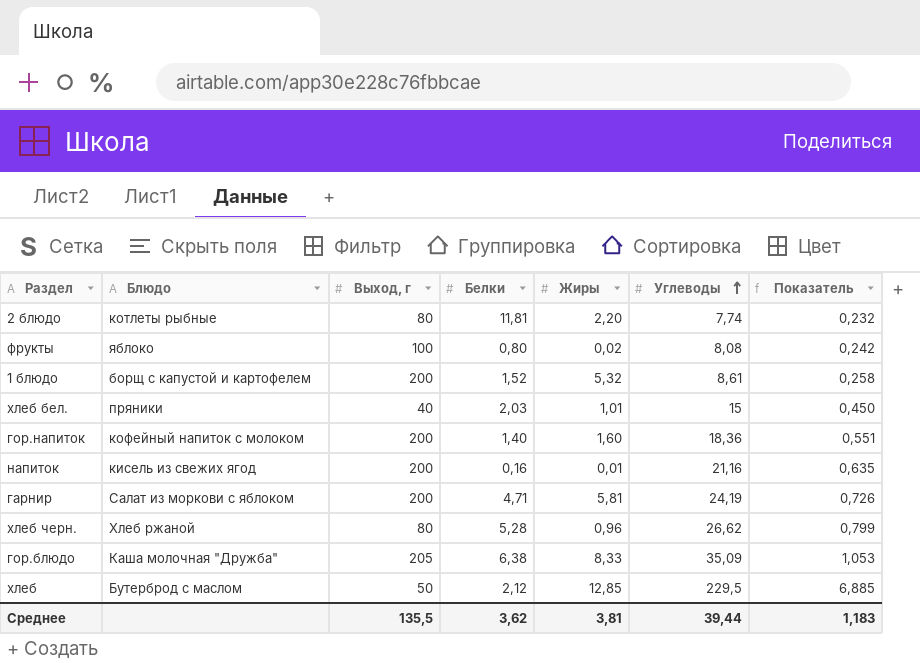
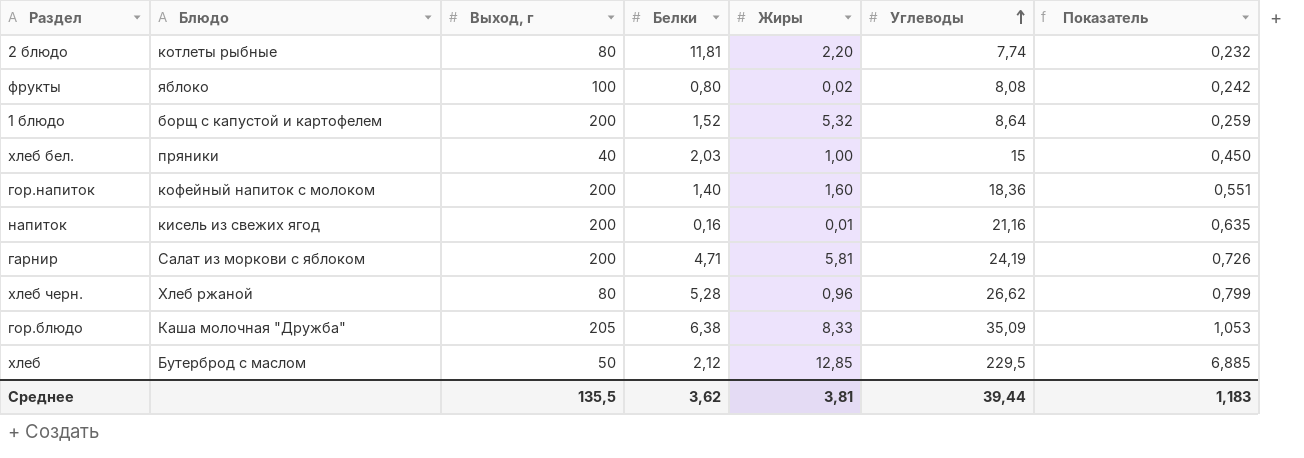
1 блюдо | Углеводы: 8,61 -> 8,64
1 блюдо | Показатель: 0,258 -> 0,259
хлеб бел. | Жиры: 1,01 -> 1,00

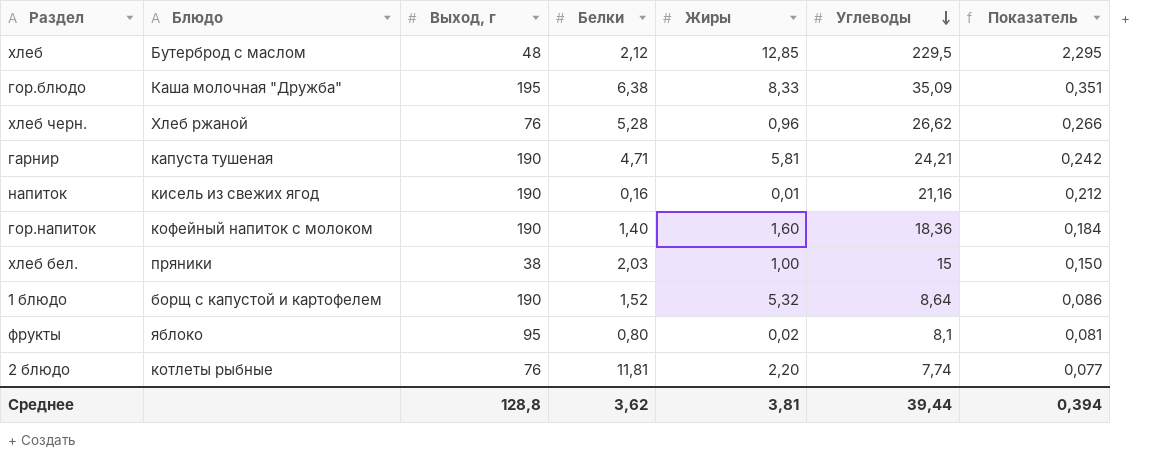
row order: Углеводы ascending -> Углеводы descending
column Показатель | formula: [Углеводы] * 0,03 -> [Углеводы] * 0,01
хлеб | Выход, г: 50 -> 48
гор.блюдо | Выход, г: 205 -> 195
хлеб черн. | Выход, г: 80 -> 76
гарнир | Блюдо: Салат из моркови с яблоком -> капуста тушеная
гарнир | Выход, г: 200 -> 190
гарнир | Углеводы: 24,19 -> 24,21
напиток | Выход, г: 200 -> 190
гор.напиток | Выход, г: 200 -> 190
хлеб бел. | Выход, г: 40 -> 38
1 блюдо | Выход, г: 200 -> 190
фрукты | Выход, г: 100 -> 95
фрукты | Углеводы: 8,08 -> 8,1
2 блюдо | Выход, г: 80 -> 76
Среднее | Выход, г: 135,5 -> 128,8
Среднее | Показатель: 1,183 -> 0,394

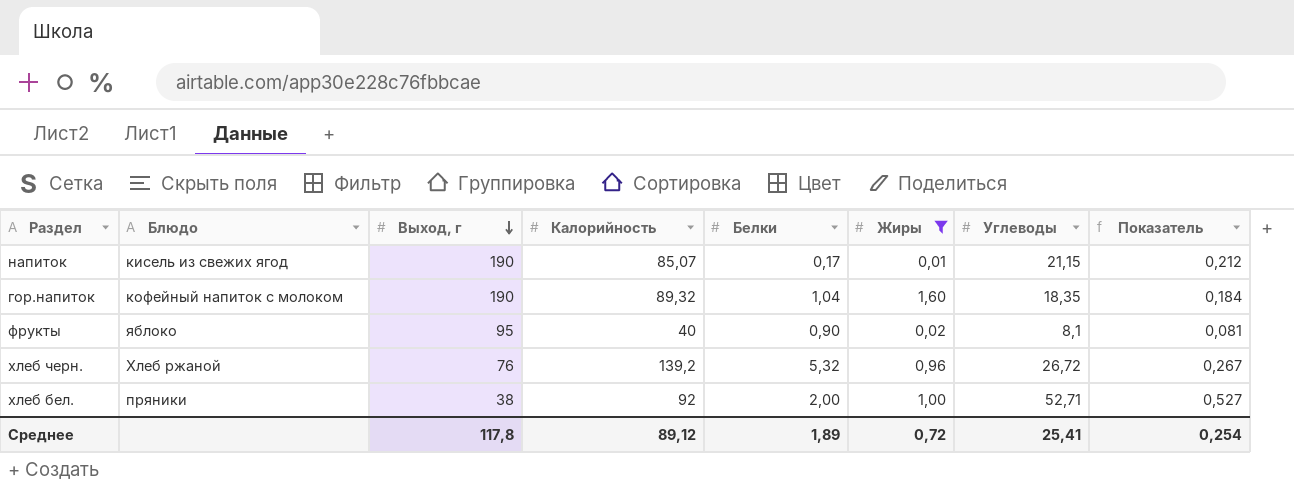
filter: none -> Жиры <= 1,60
row order: Углеводы descending -> Выход, г descending
column Калорийность | position: none -> 4
напиток | Белки: 0,16 -> 0,17
напиток | Углеводы: 21,16 -> 21,15
гор.напиток | Белки: 1,40 -> 1,04
гор.напиток | Углеводы: 18,36 -> 18,35
фрукты | Белки: 0,80 -> 0,90
хлеб черн. | Белки: 5,28 -> 5,32
хлеб черн. | Углеводы: 26,62 -> 26,72
хлеб черн. | Показатель: 0,266 -> 0,267
хлеб бел. | Белки: 2,03 -> 2,00
хлеб бел. | Углеводы: 15 -> 52,71
хлеб бел. | Показатель: 0,150 -> 0,527
Среднее | Выход, г: 128,8 -> 117,8
Среднее | Белки: 3,62 -> 1,89
Среднее | Жиры: 3,81 -> 0,72
Среднее | Углеводы: 39,44 -> 25,41
Среднее | Показатель: 0,394 -> 0,254

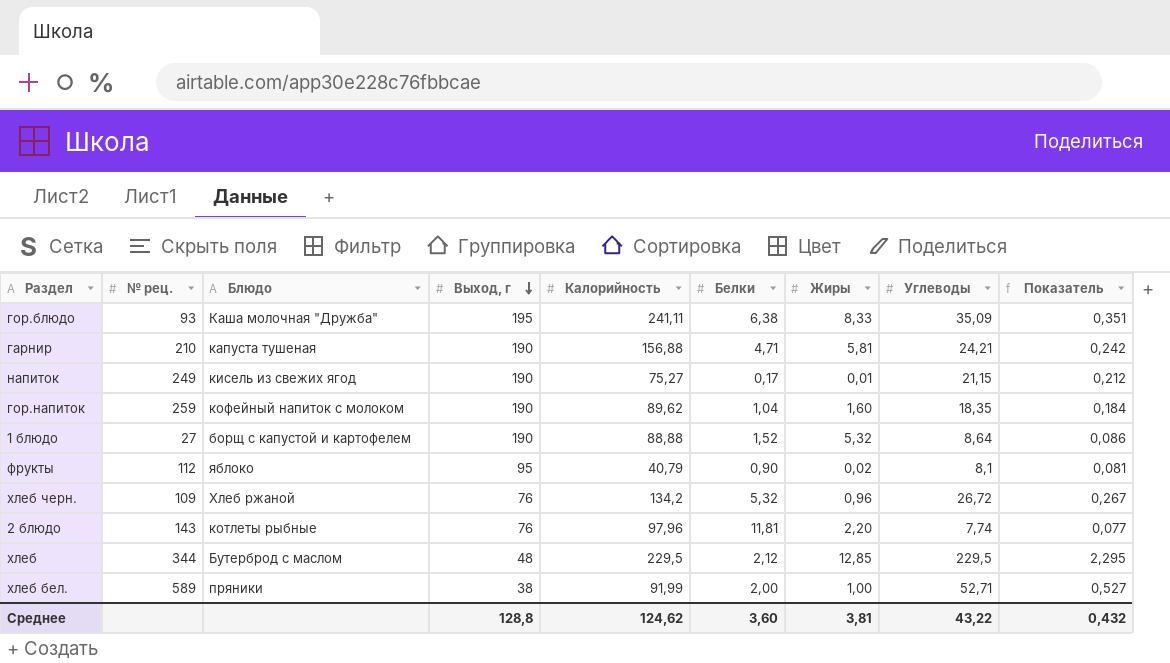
filter: Жиры <= 1,60 -> none
column № рец. | position: none -> 2
напиток | Калорийность: 85,07 -> 75,27
гор.напиток | Калорийность: 89,32 -> 89,62
фрукты | Калорийность: 40 -> 40,79
хлеб черн. | Калорийность: 139,2 -> 134,2
хлеб бел. | Калорийность: 92 -> 91,99
Среднее | Выход, г: 117,8 -> 128,8
Среднее | Калорийность: 89,12 -> 124,62
Среднее | Белки: 1,89 -> 3,60
Среднее | Жиры: 0,72 -> 3,81
Среднее | Углеводы: 25,41 -> 43,22
Среднее | Показатель: 0,254 -> 0,432

